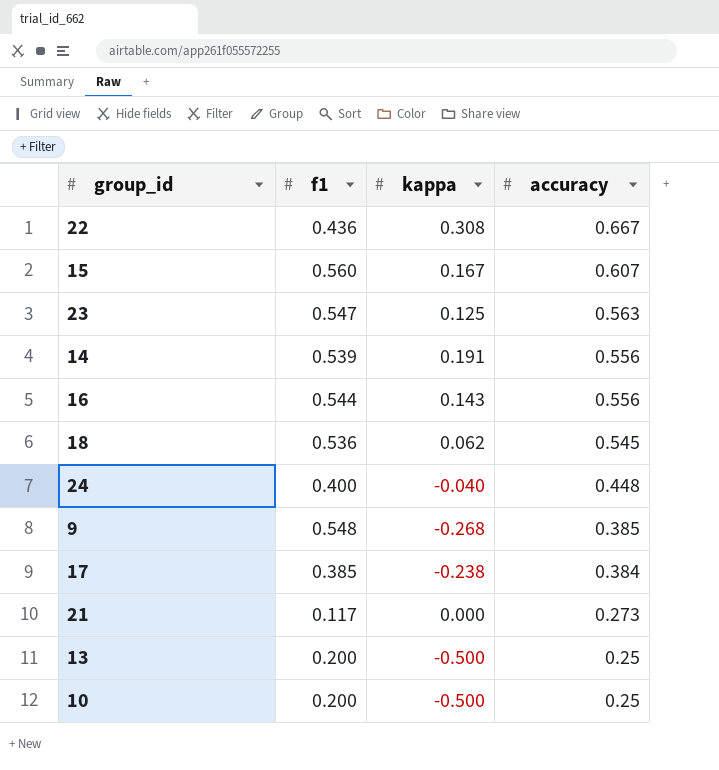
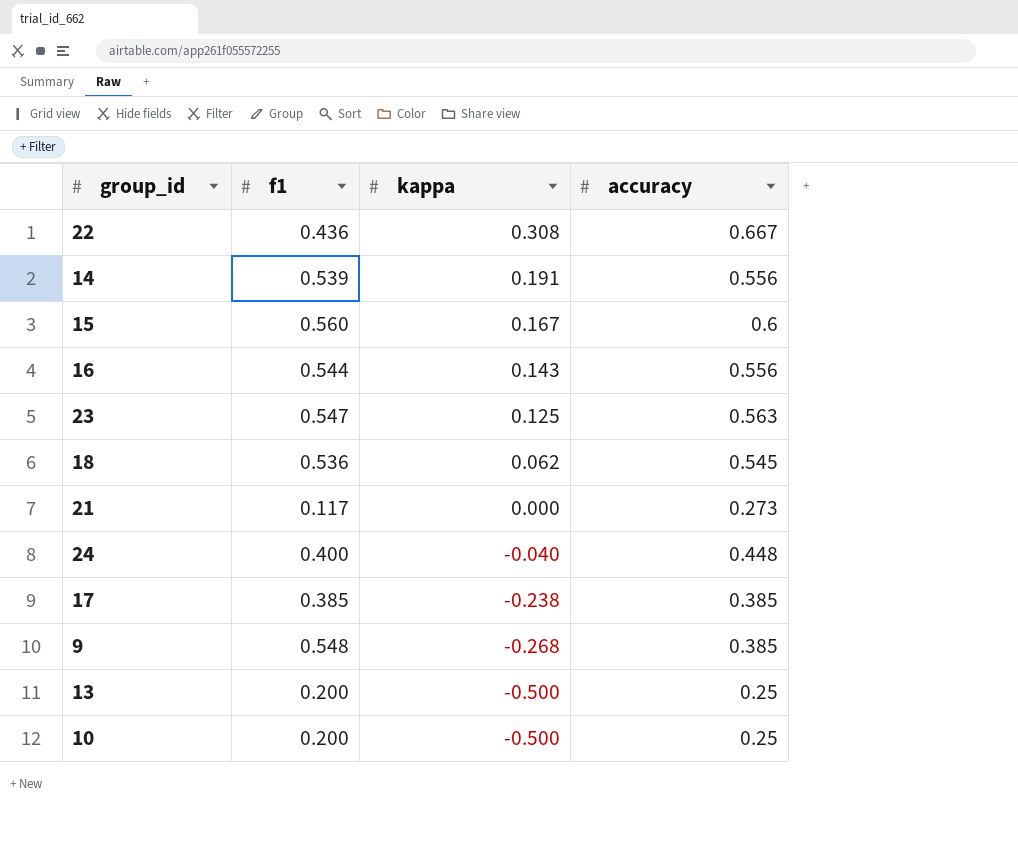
row order: accuracy descending -> kappa descending
15 | accuracy: 0.607 -> 0.6
17 | accuracy: 0.384 -> 0.385

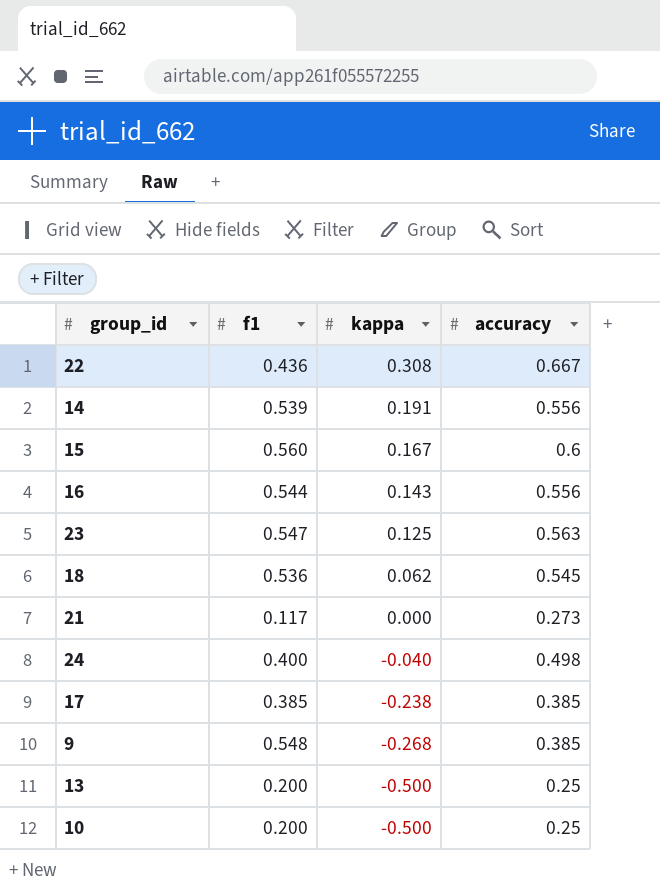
24 | accuracy: 0.448 -> 0.498

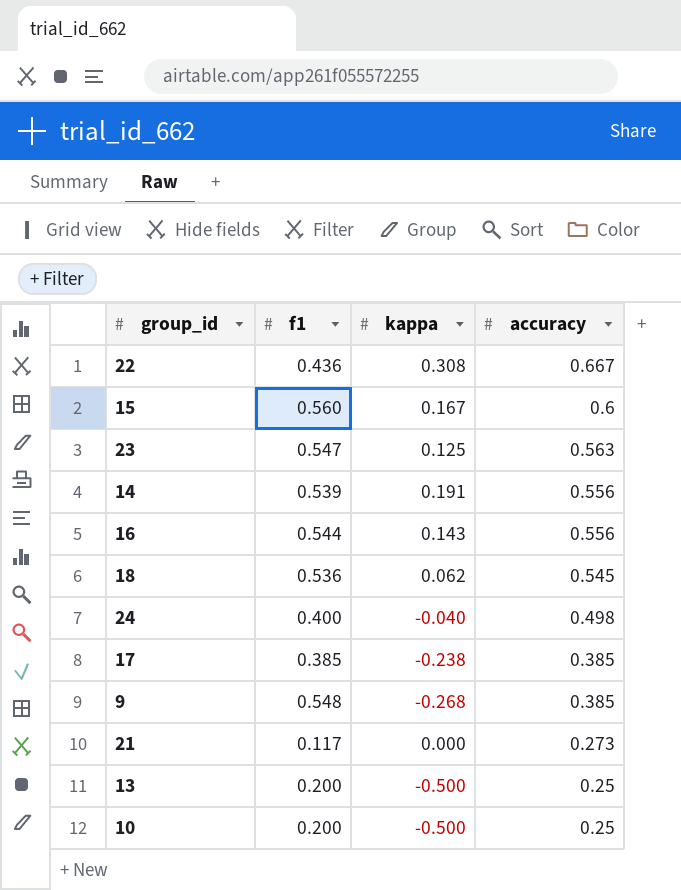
row order: kappa descending -> accuracy descending

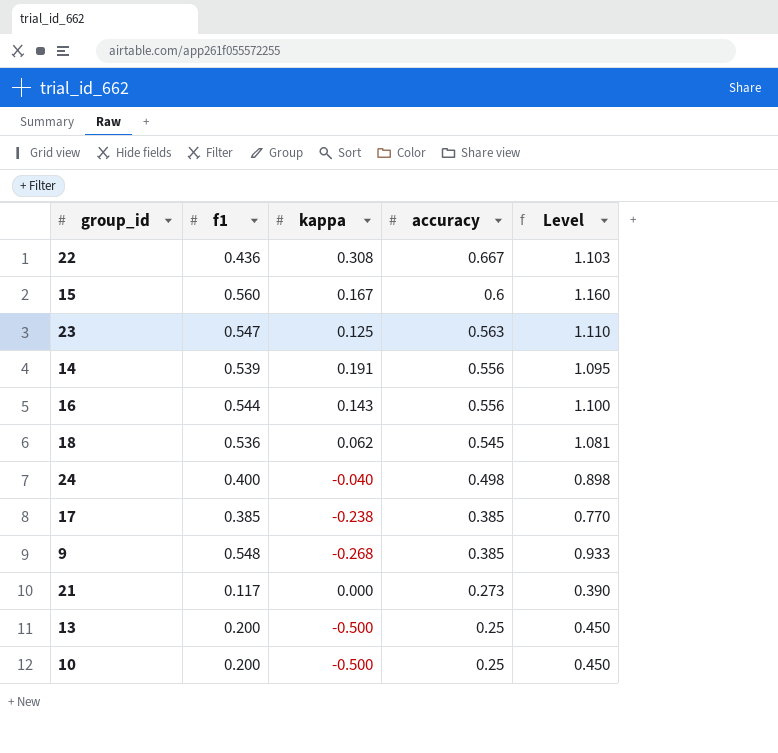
column Level | formula: none -> [f1] + [accuracy]

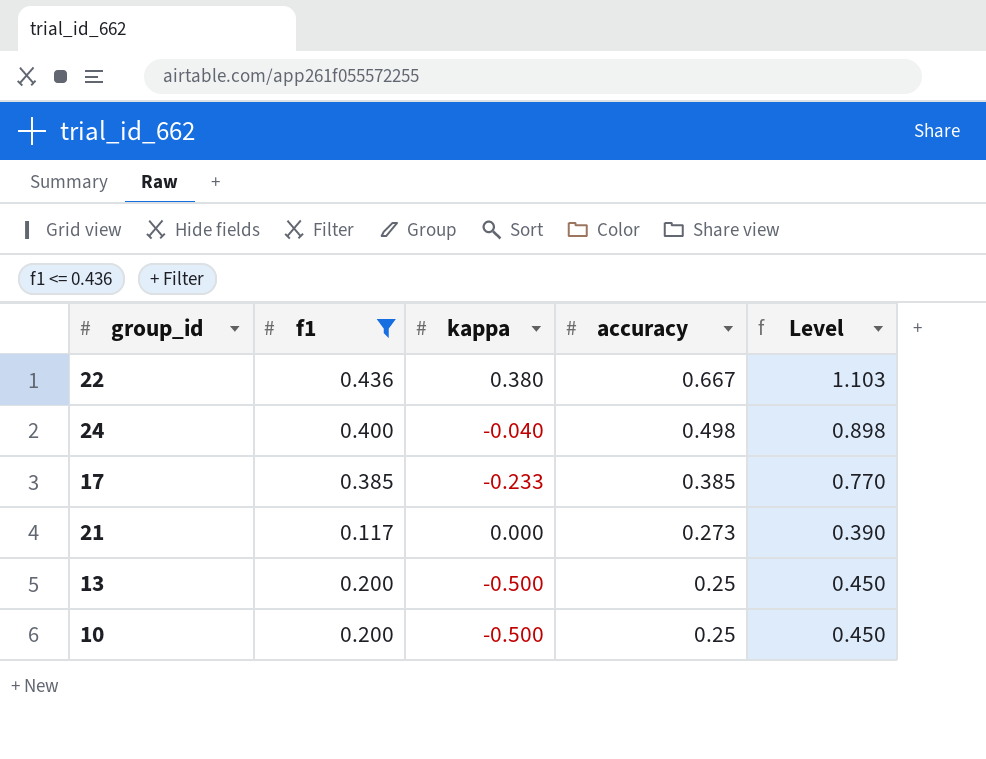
filter: none -> f1 <= 0.436
22 | kappa: 0.308 -> 0.380
17 | kappa: -0.238 -> -0.233

